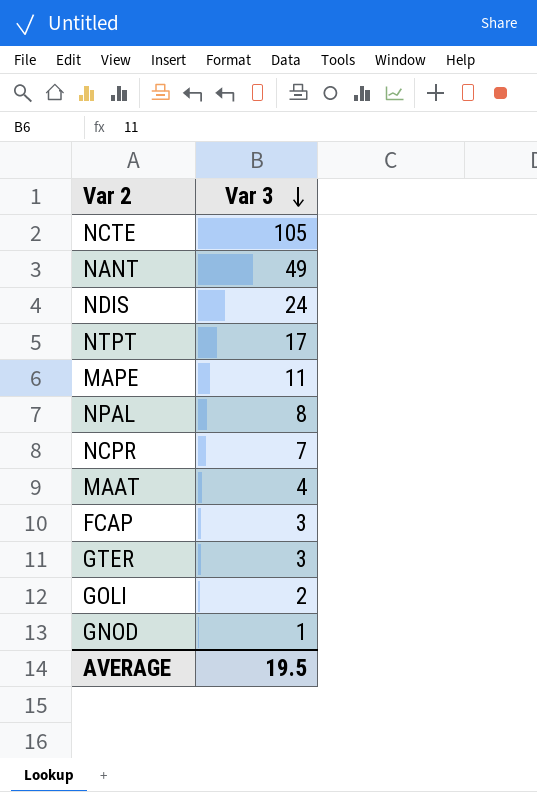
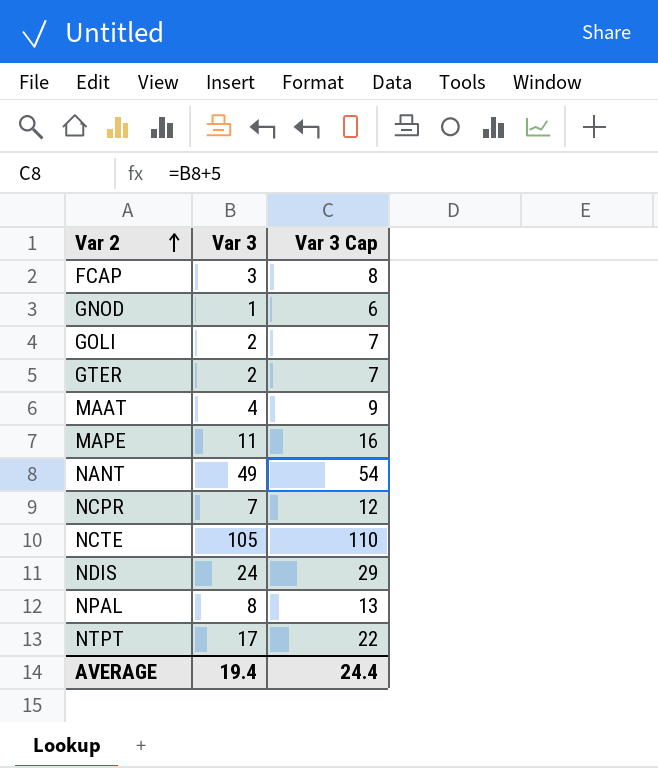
row order: Var 3 descending -> Var 2 ascending
column Var 3 Cap | formula: none -> [Var 3] + 5
GTER | Var 3: 3 -> 2
AVERAGE | Var 3: 19.5 -> 19.4

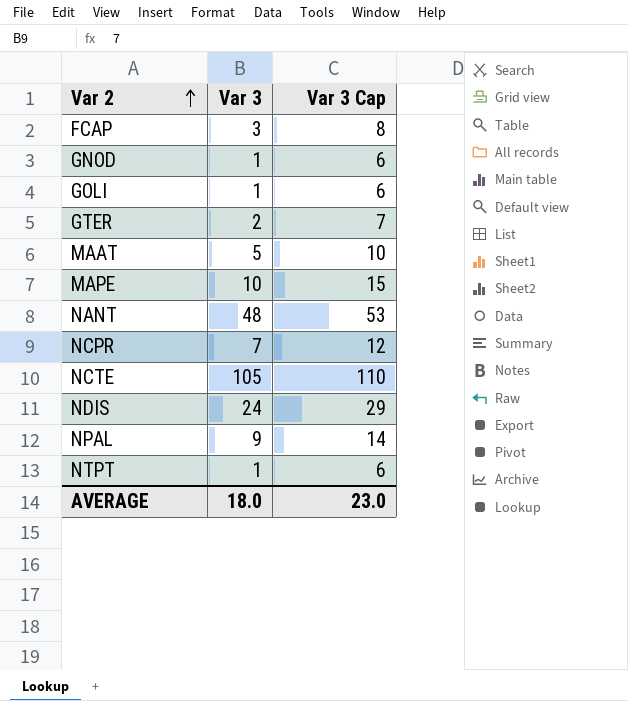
GOLI | Var 3: 2 -> 1
GOLI | Var 3 Cap: 7 -> 6
MAAT | Var 3: 4 -> 5
MAAT | Var 3 Cap: 9 -> 10
MAPE | Var 3: 11 -> 10
MAPE | Var 3 Cap: 16 -> 15
NANT | Var 3: 49 -> 48
NANT | Var 3 Cap: 54 -> 53
NPAL | Var 3: 8 -> 9
NPAL | Var 3 Cap: 13 -> 14
NTPT | Var 3: 17 -> 1
NTPT | Var 3 Cap: 22 -> 6
AVERAGE | Var 3: 19.4 -> 18.0
AVERAGE | Var 3 Cap: 24.4 -> 23.0

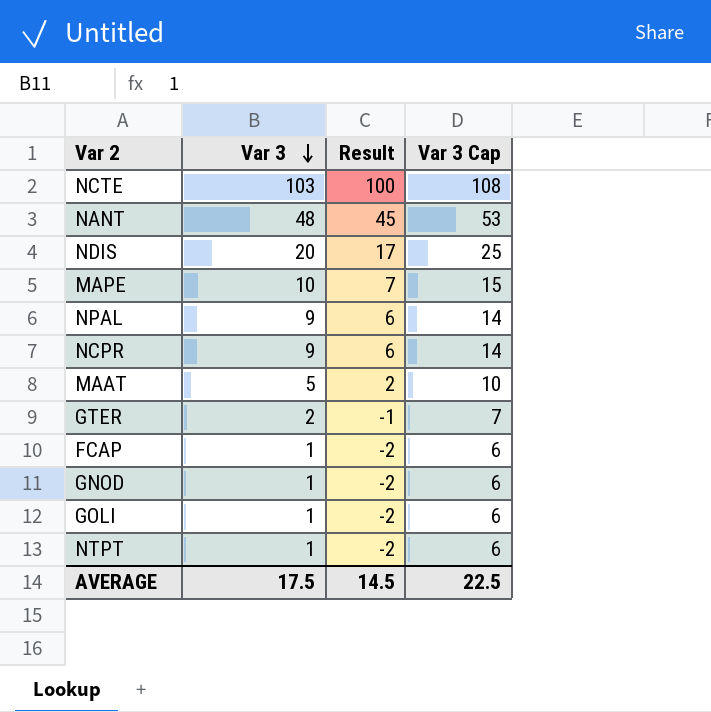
row order: Var 2 ascending -> Var 3 descending
column Result | formula: none -> [Var 3] - 3
NCTE | Var 3: 105 -> 103
NCTE | Var 3 Cap: 110 -> 108
NDIS | Var 3: 24 -> 20
NDIS | Var 3 Cap: 29 -> 25
NCPR | Var 3: 7 -> 9
NCPR | Var 3 Cap: 12 -> 14
FCAP | Var 3: 3 -> 1
FCAP | Var 3 Cap: 8 -> 6
AVERAGE | Var 3: 18.0 -> 17.5
AVERAGE | Var 3 Cap: 23.0 -> 22.5

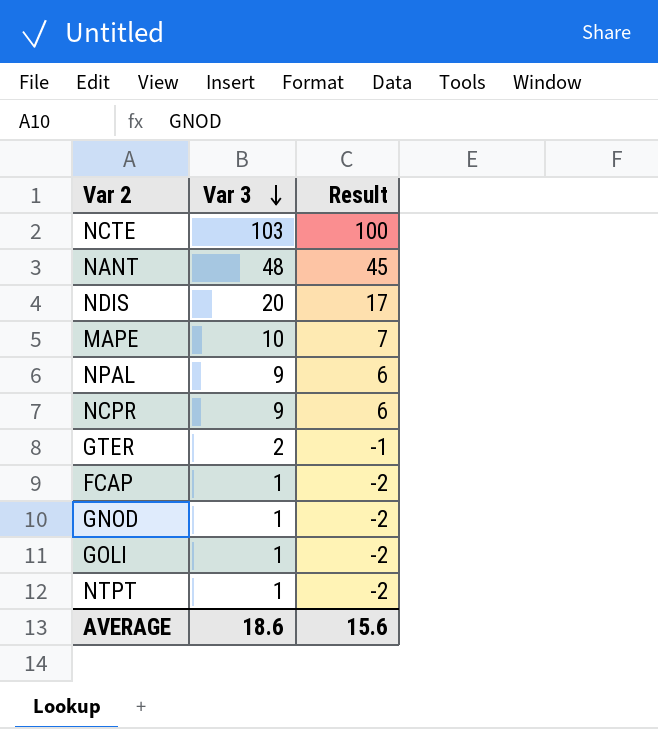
column Var 3 Cap | formula: [Var 3] + 5 -> none
row MAAT: 5 | 2 | 10 -> none
AVERAGE | Var 3: 17.5 -> 18.6
AVERAGE | Result: 14.5 -> 15.6

